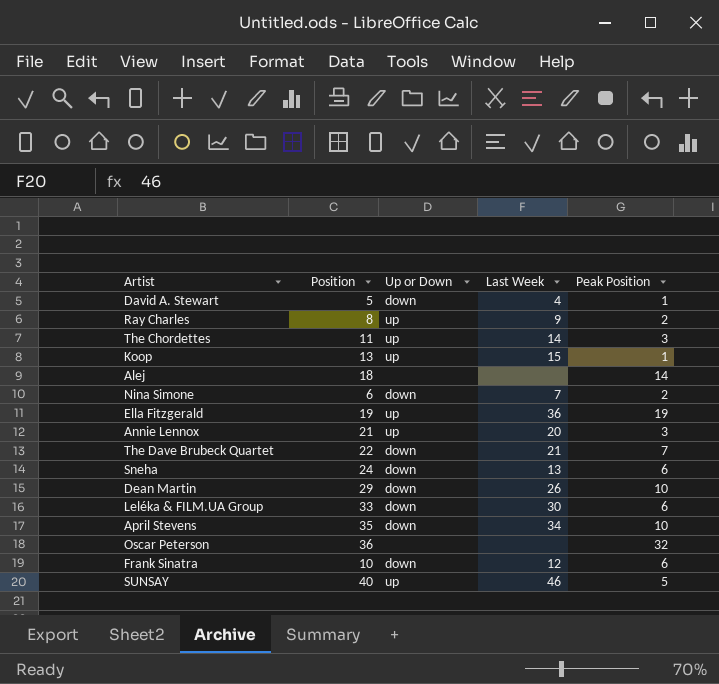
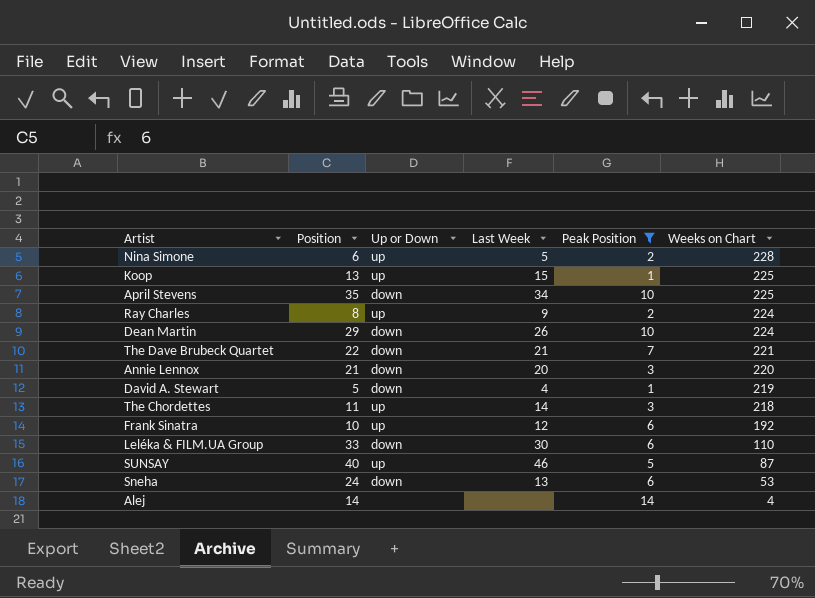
filter: none -> Peak Position <= 14
row order: none -> Weeks on Chart descending
column Weeks on Chart | position: none -> 6
Nina Simone | Up or Down: down -> up
Nina Simone | Last Week: 7 -> 5
Annie Lennox | Up or Down: up -> down
Frank Sinatra | Up or Down: down -> up
Alej | Position: 18 -> 14

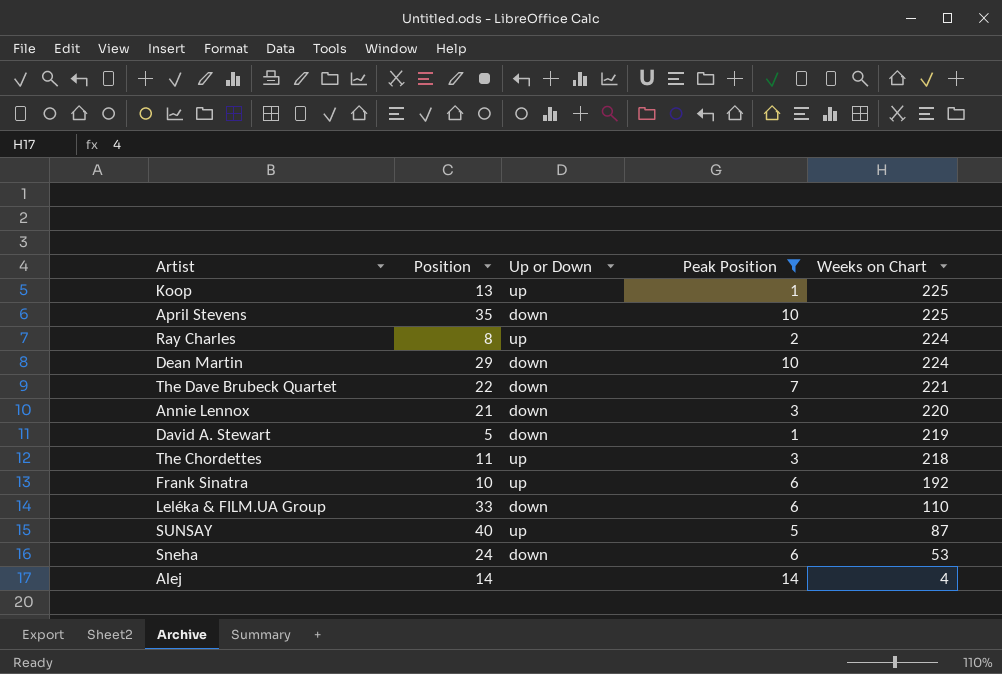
column Last Week | position: 4 -> none
row Nina Simone: 6 | up | 5 | 2 | 228 -> none

